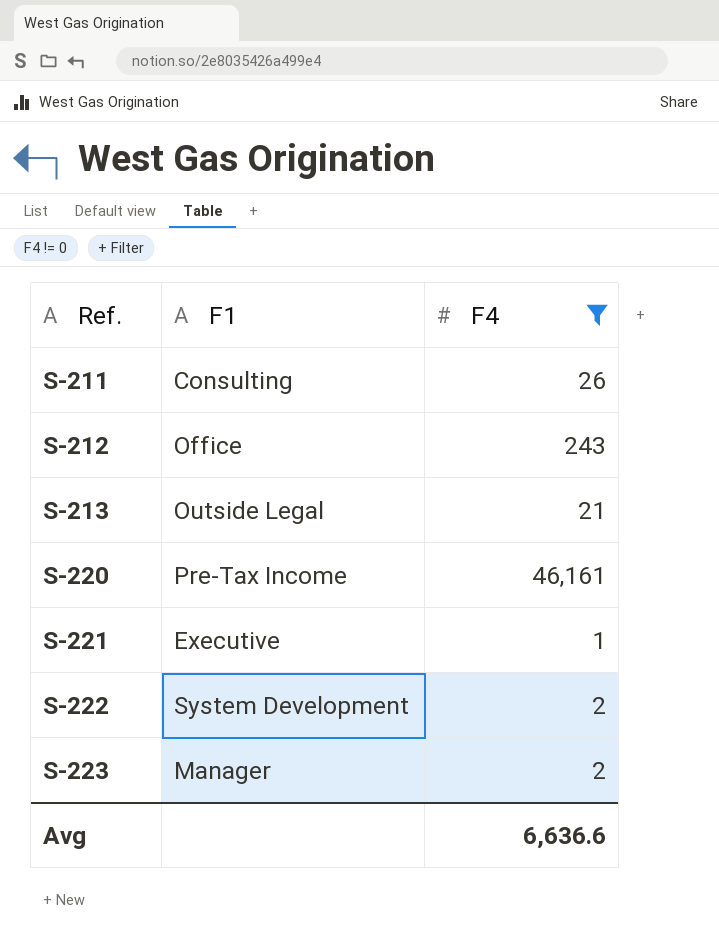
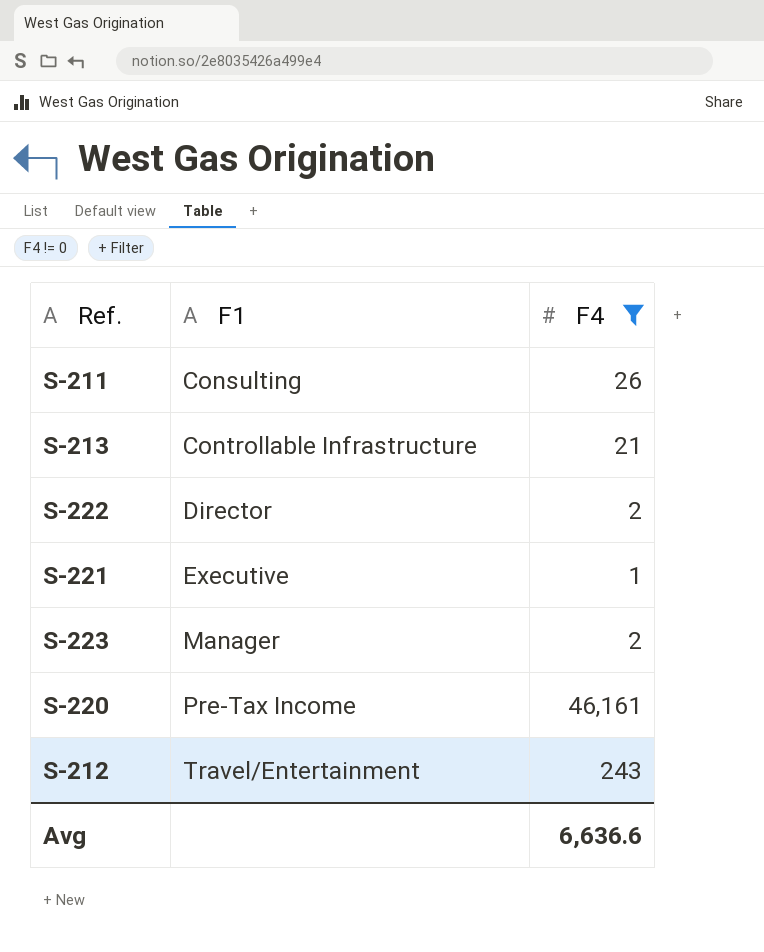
row order: Ref. ascending -> F1 ascending
S-213 | F1: Outside Legal -> Controllable Infrastructure
S-222 | F1: System Development -> Director
S-212 | F1: Office -> Travel/Entertainment

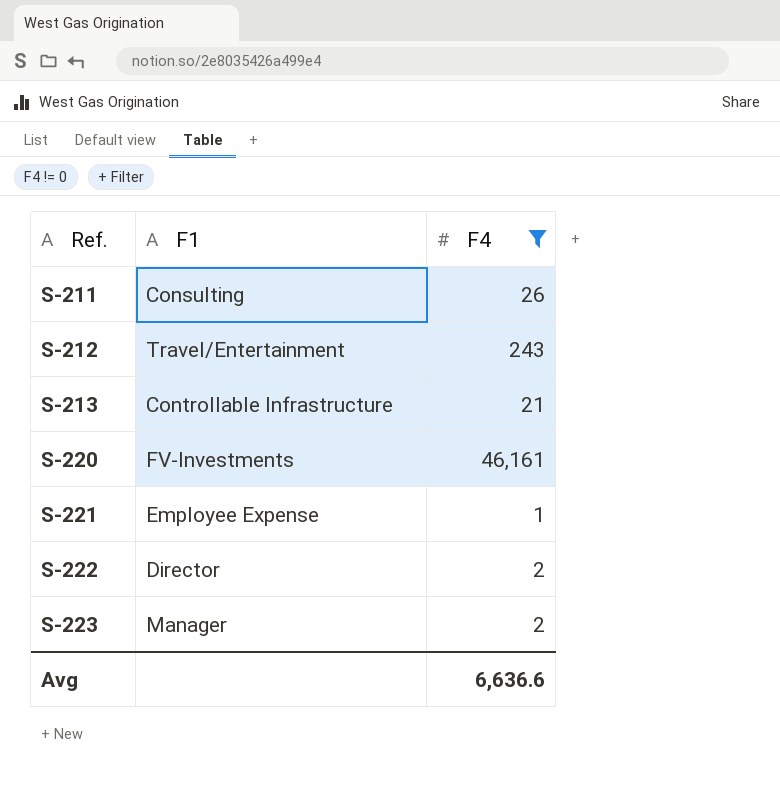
row order: F1 ascending -> Ref. ascending
S-220 | F1: Pre-Tax Income -> FV-Investments
S-221 | F1: Executive -> Employee Expense

